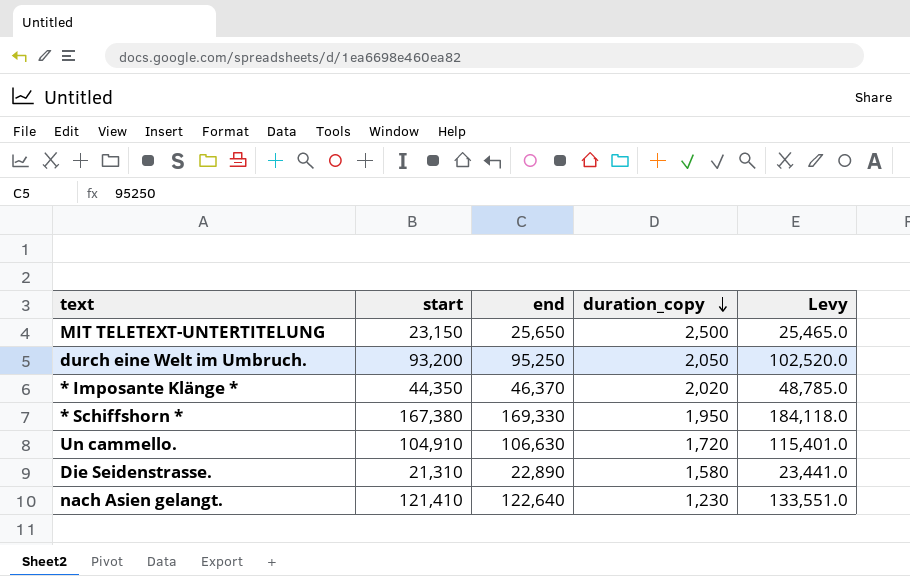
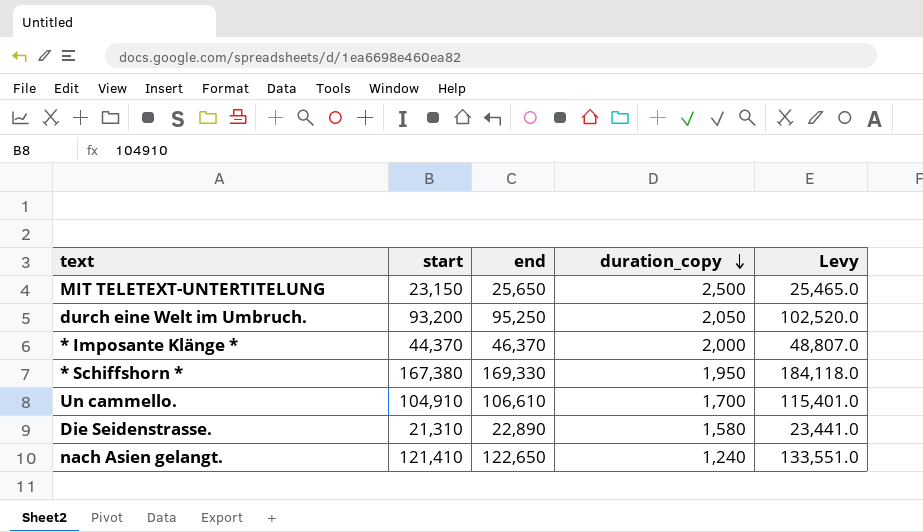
* Imposante Klänge * | start: 44,350 -> 44,370
* Imposante Klänge * | duration_copy: 2,020 -> 2,000
* Imposante Klänge * | Levy: 48,785.0 -> 48,807.0
Un cammello. | end: 106,630 -> 106,610
Un cammello. | duration_copy: 1,720 -> 1,700
nach Asien gelangt. | end: 122,640 -> 122,650
nach Asien gelangt. | duration_copy: 1,230 -> 1,240

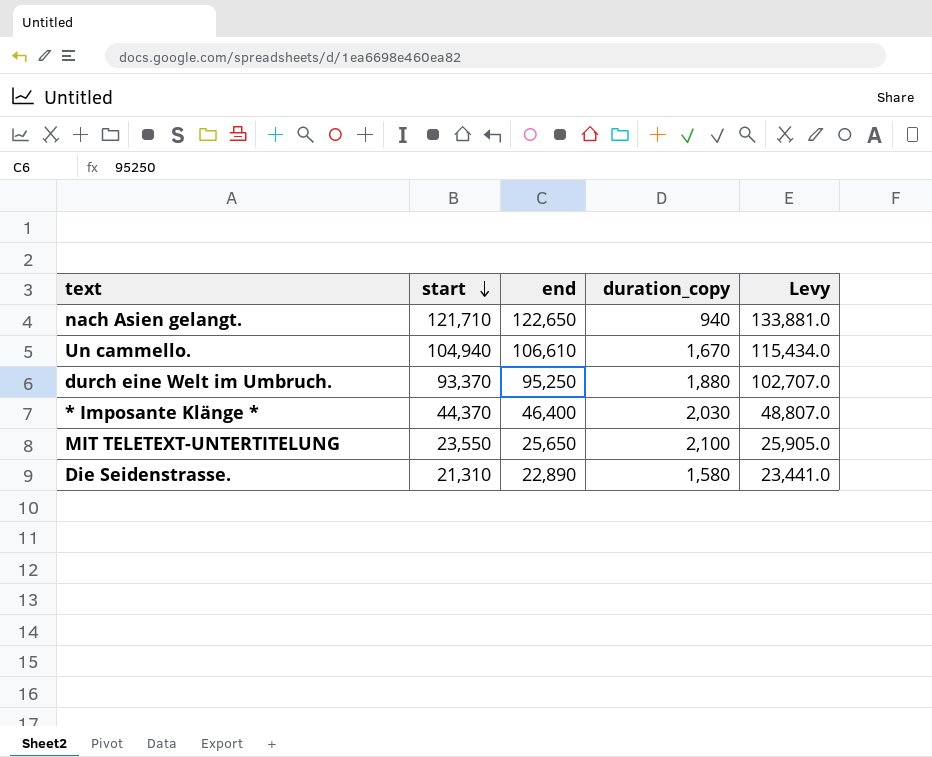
row order: duration_copy descending -> start descending
row * Schiffshorn *: 167,380 | 169,330 | 1,950 | 184,118.0 -> none
nach Asien gelangt. | start: 121,410 -> 121,710
nach Asien gelangt. | duration_copy: 1,240 -> 940
nach Asien gelangt. | Levy: 133,551.0 -> 133,881.0
Un cammello. | start: 104,910 -> 104,940
Un cammello. | duration_copy: 1,700 -> 1,670
Un cammello. | Levy: 115,401.0 -> 115,434.0
durch eine Welt im Umbruch. | start: 93,200 -> 93,370
durch eine Welt im Umbruch. | duration_copy: 2,050 -> 1,880
durch eine Welt im Umbruch. | Levy: 102,520.0 -> 102,707.0
* Imposante Klänge * | end: 46,370 -> 46,400
* Imposante Klänge * | duration_copy: 2,000 -> 2,030
MIT TELETEXT-UNTERTITELUNG | start: 23,150 -> 23,550
MIT TELETEXT-UNTERTITELUNG | duration_copy: 2,500 -> 2,100
MIT TELETEXT-UNTERTITELUNG | Levy: 25,465.0 -> 25,905.0

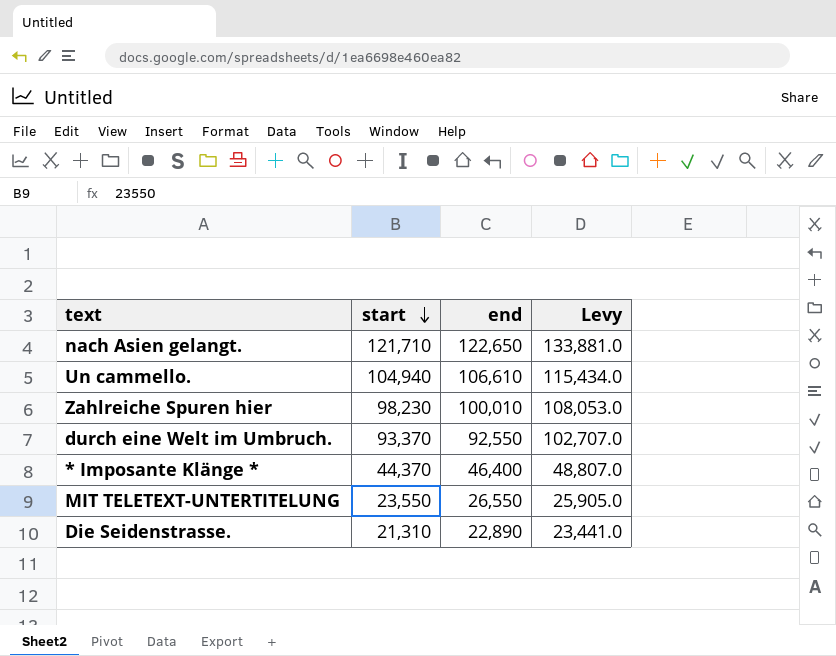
column duration_copy | formula: [end] - [start] -> none
row Zahlreiche Spuren hier: none -> 98,230 | 100,010 | 108,053.0
durch eine Welt im Umbruch. | end: 95,250 -> 92,550
MIT TELETEXT-UNTERTITELUNG | end: 25,650 -> 26,550

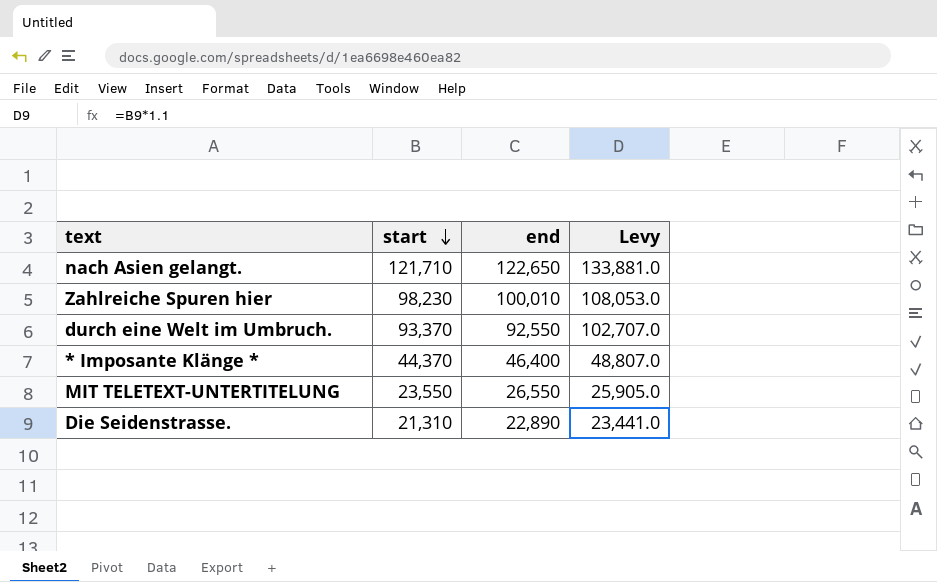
row Un cammello.: 104,940 | 106,610 | 115,434.0 -> none

